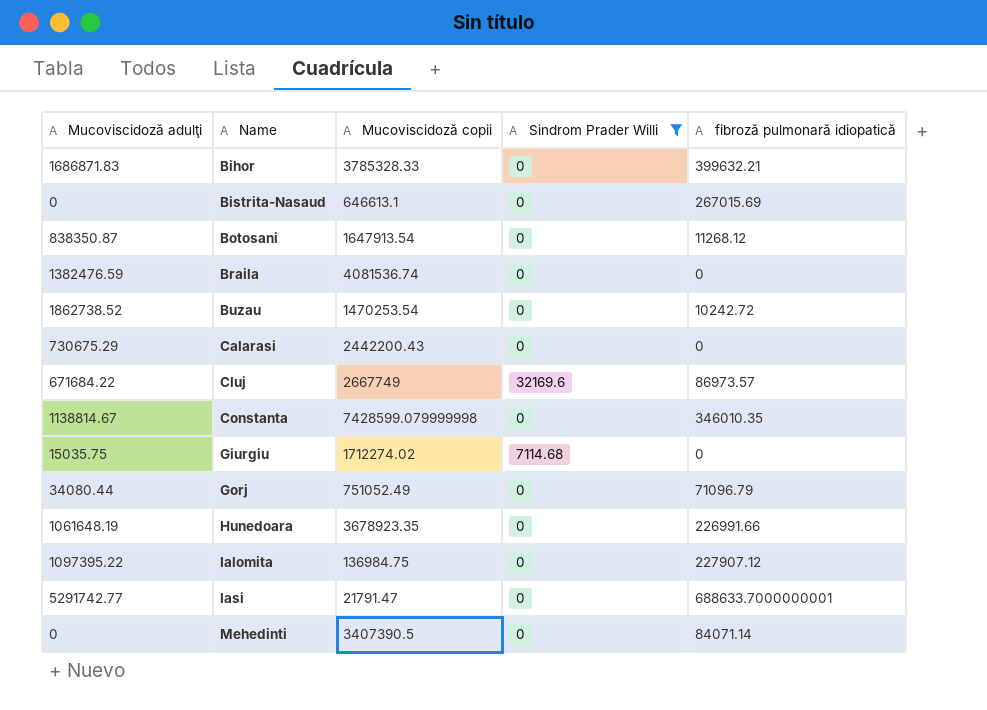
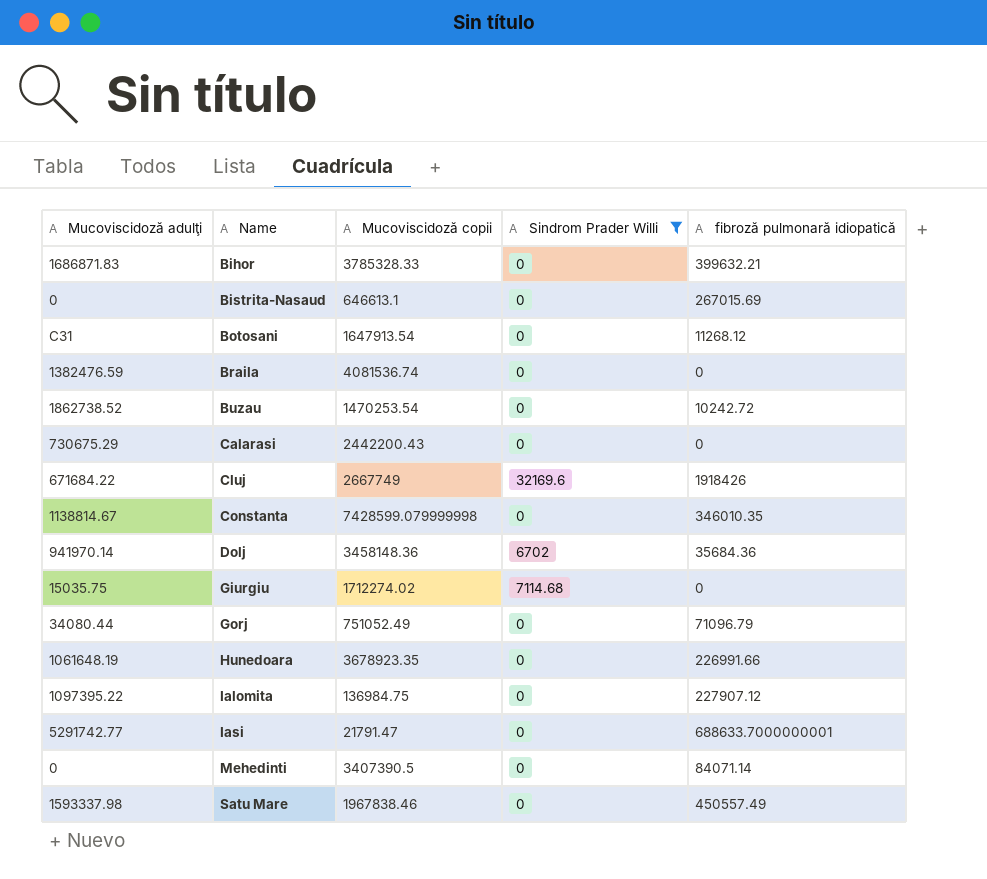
Botosani | Mucoviscidoză adulţi: 838350.87 -> C31
Cluj | fibroză pulmonară idiopatică: 86973.57 -> 1918426
row Dolj: none -> 941970.14 | 3458148.36 | 6702 | 35684.36
row Satu Mare: none -> 1593337.98 | 1967838.46 | 0 | 450557.49

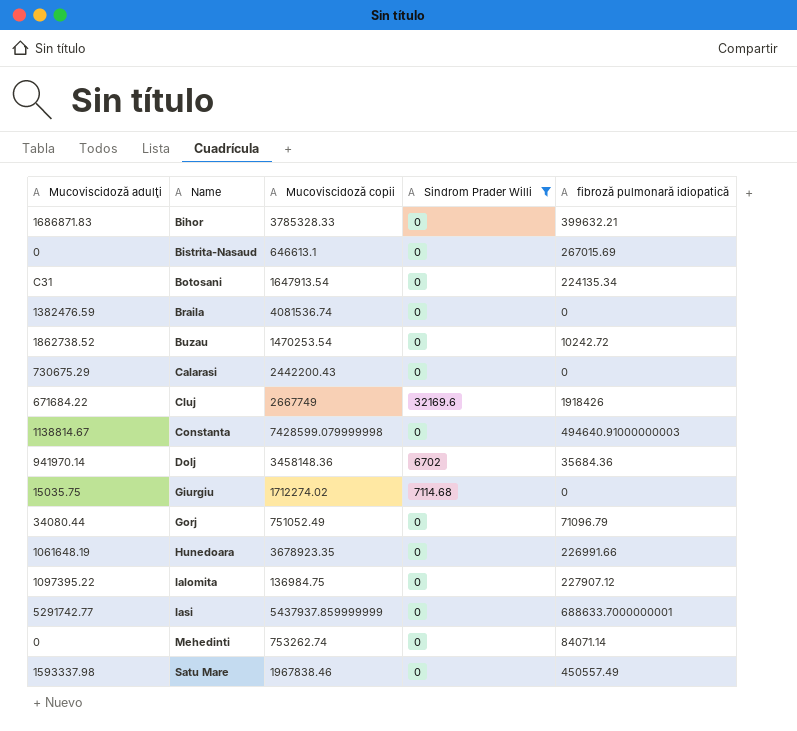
Botosani | fibroză pulmonară idiopatică: 11268.12 -> 224135.34
Constanta | fibroză pulmonară idiopatică: 346010.35 -> 494640.91000000003
Iasi | Mucoviscidoză copii: 21791.47 -> 5437937.859999999
Mehedinti | Mucoviscidoză copii: 3407390.5 -> 753262.74

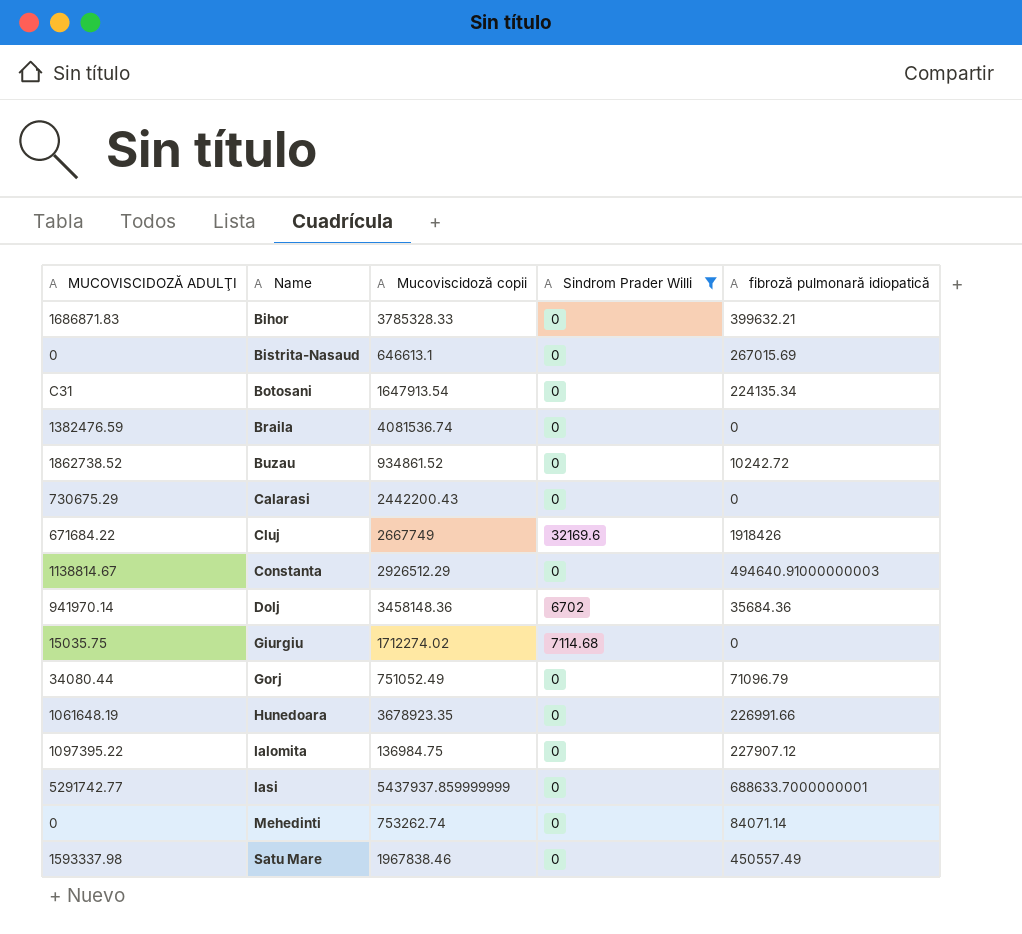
column name: Mucoviscidoză adulţi -> MUCOVISCIDOZĂ ADULŢI
Buzau | Mucoviscidoză copii: 1470253.54 -> 934861.52
Constanta | Mucoviscidoză copii: 7428599.079999998 -> 2926512.29

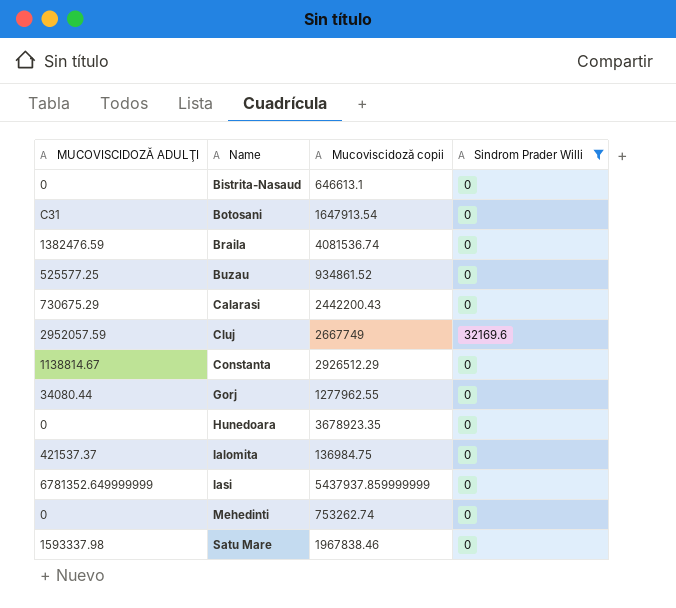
column fibroză pulmonară idiopatică | position: 5 -> none
row Bihor: 1686871.83 | 3785328.33 | 0 | 399632.21 -> none
row Dolj: 941970.14 | 3458148.36 | 6702 | 35684.36 -> none
row Giurgiu: 15035.75 | 1712274.02 | 7114.68 | 0 -> none
Buzau | MUCOVISCIDOZĂ ADULŢI: 1862738.52 -> 525577.25
Cluj | MUCOVISCIDOZĂ ADULŢI: 671684.22 -> 2952057.59
Gorj | Mucoviscidoză copii: 751052.49 -> 1277962.55
Hunedoara | MUCOVISCIDOZĂ ADULŢI: 1061648.19 -> 0
Ialomita | MUCOVISCIDOZĂ ADULŢI: 1097395.22 -> 421537.37
Iasi | MUCOVISCIDOZĂ ADULŢI: 5291742.77 -> 6781352.649999999

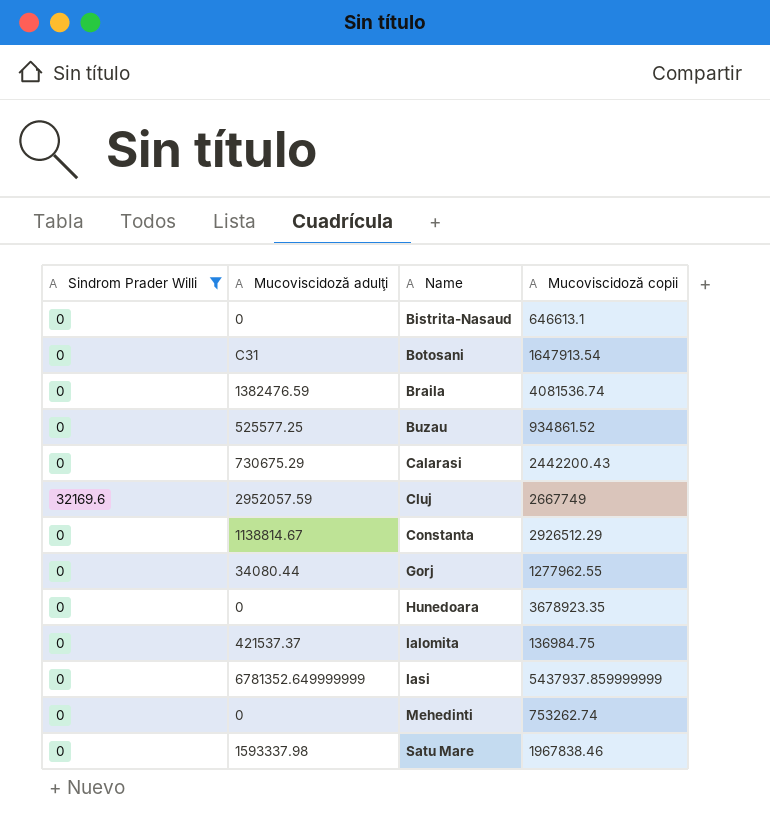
column Sindrom Prader Willi | position: 4 -> 1
column name: MUCOVISCIDOZĂ ADULŢI -> Mucoviscidoză adulţi

